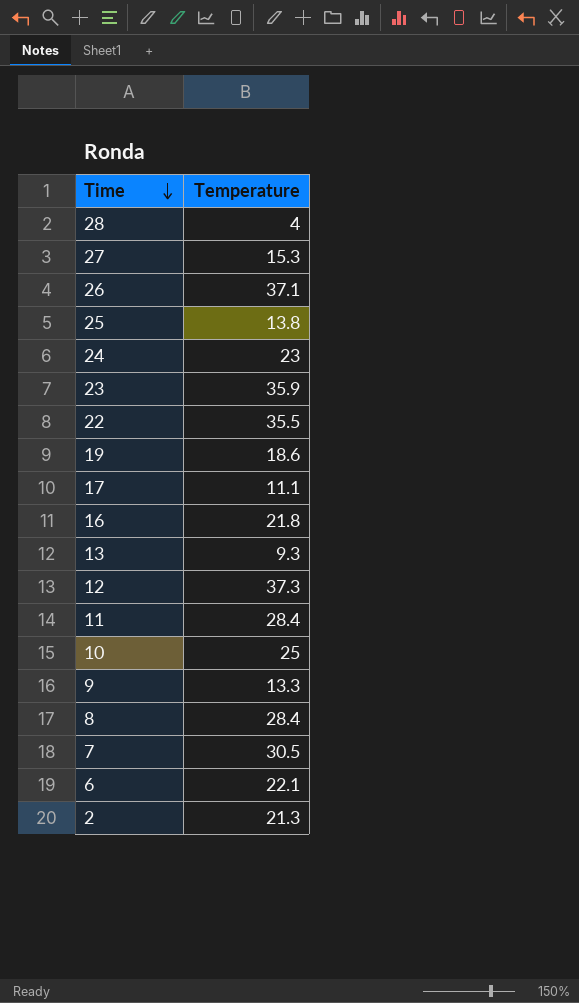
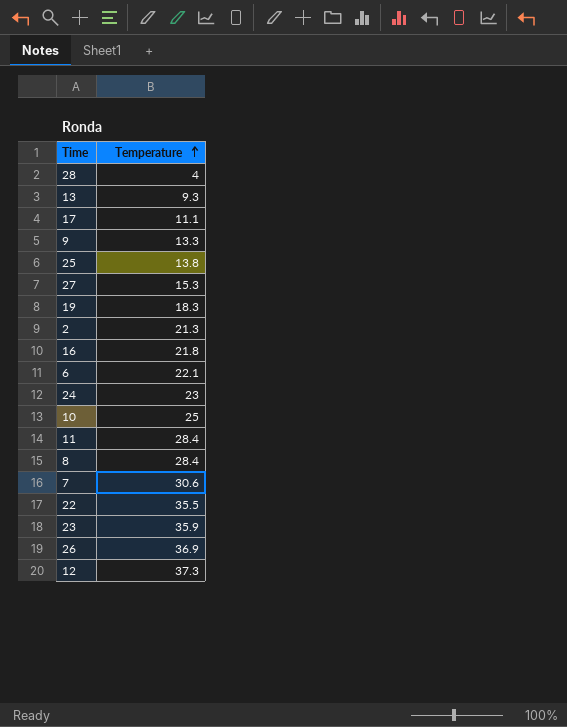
row order: Time descending -> Temperature ascending
19 | Temperature: 18.6 -> 18.3
7 | Temperature: 30.5 -> 30.6
26 | Temperature: 37.1 -> 36.9

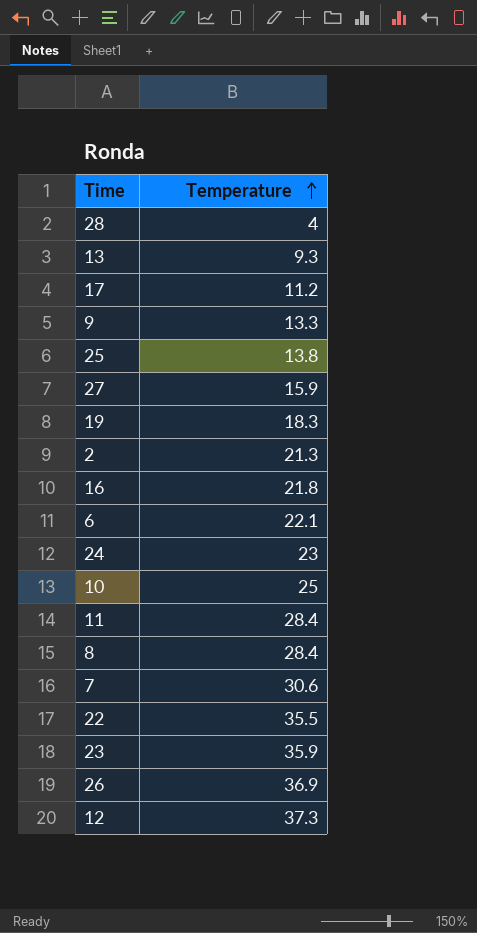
17 | Temperature: 11.1 -> 11.2
27 | Temperature: 15.3 -> 15.9

